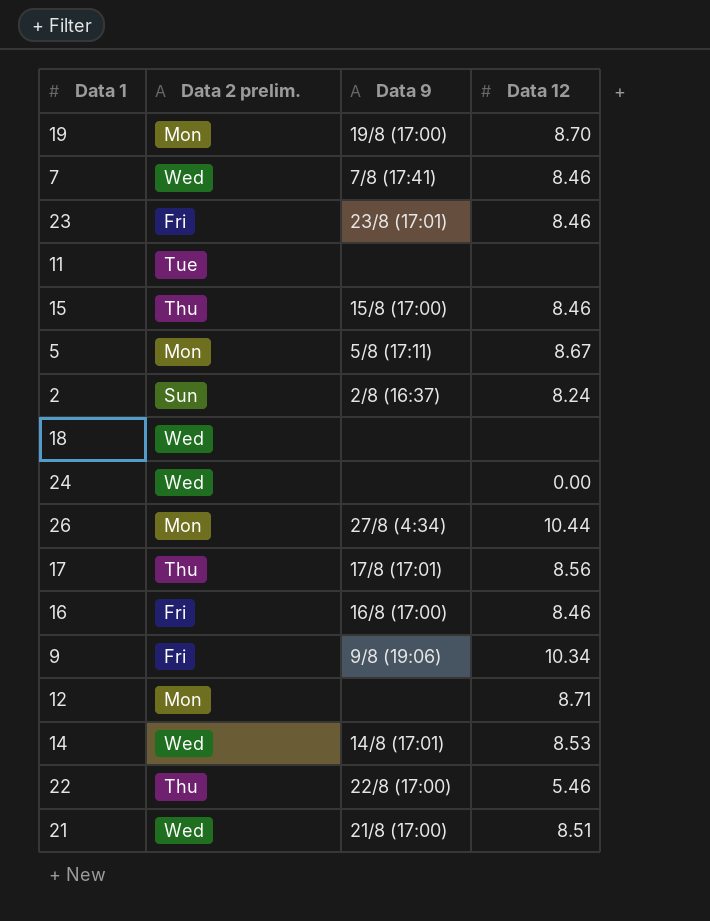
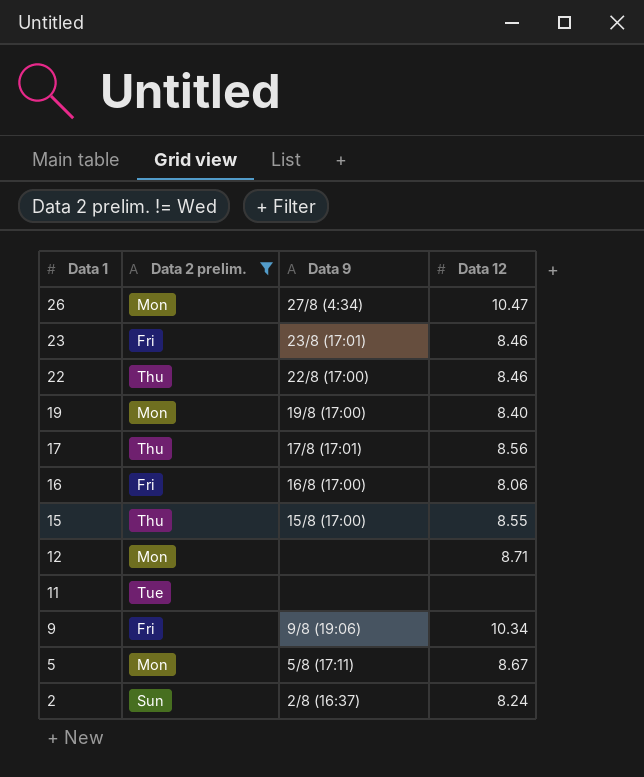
filter: none -> Data 2 prelim. != Wed
row order: none -> Data 1 descending
26 | Data 12: 10.44 -> 10.47
22 | Data 12: 5.46 -> 8.46
19 | Data 12: 8.70 -> 8.40
16 | Data 12: 8.46 -> 8.06
15 | Data 12: 8.46 -> 8.55

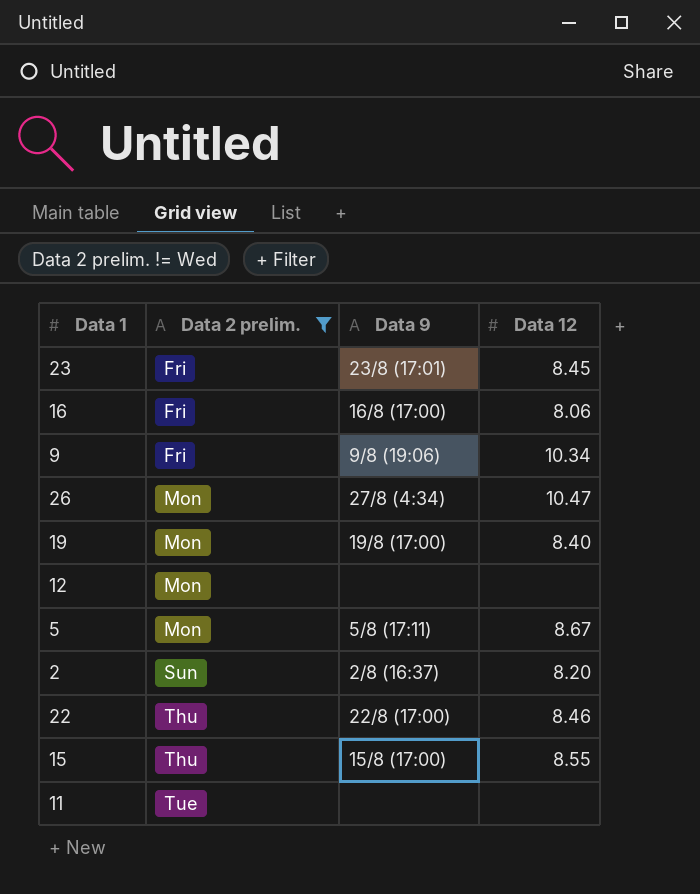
row order: Data 1 descending -> Data 2 prelim. ascending
row 17: Thu | 17/8 (17:01) | 8.56 -> none
23 | Data 12: 8.46 -> 8.45
12 | Data 12: 8.71 -> none
2 | Data 12: 8.24 -> 8.20

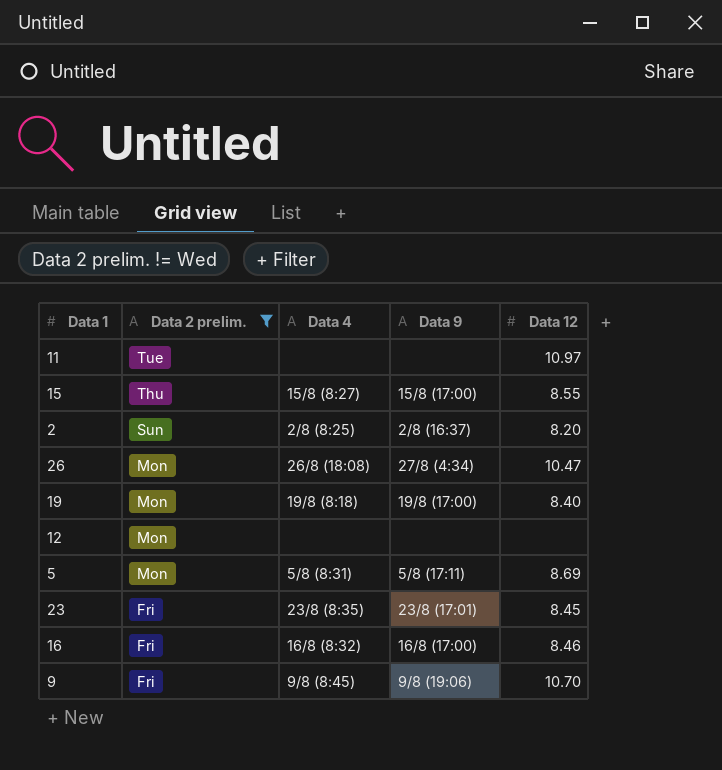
row order: Data 2 prelim. ascending -> Data 2 prelim. descending
column Data 4 | position: none -> 3
row 22: Thu | 22/8 (17:00) | 8.46 -> none
11 | Data 12: none -> 10.97
5 | Data 12: 8.67 -> 8.69
16 | Data 12: 8.06 -> 8.46
9 | Data 12: 10.34 -> 10.70

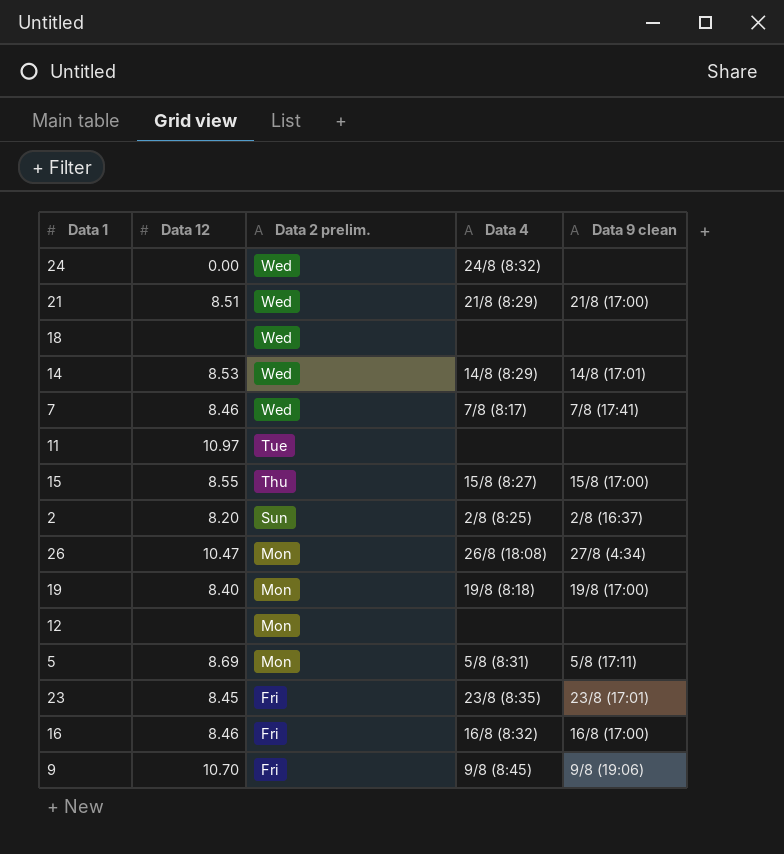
filter: Data 2 prelim. != Wed -> none
column Data 12 | position: 5 -> 2
column name: Data 9 -> Data 9 clean

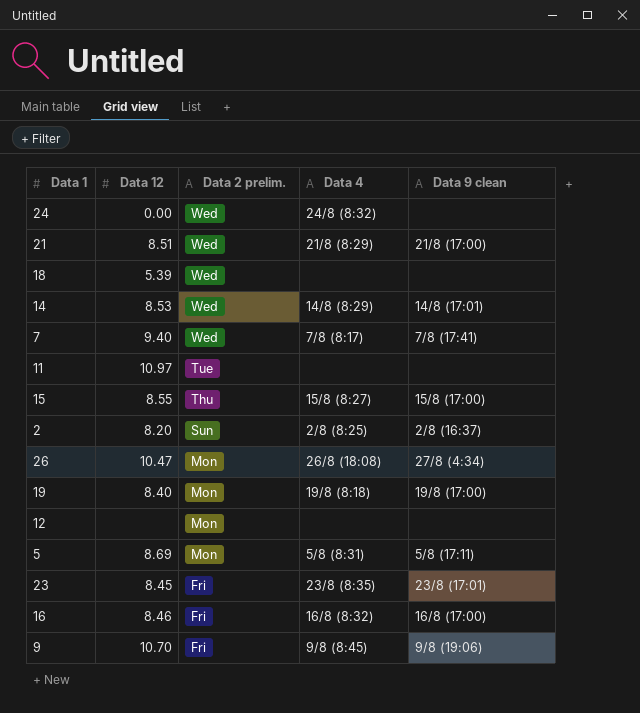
18 | Data 12: none -> 5.39
7 | Data 12: 8.46 -> 9.40

